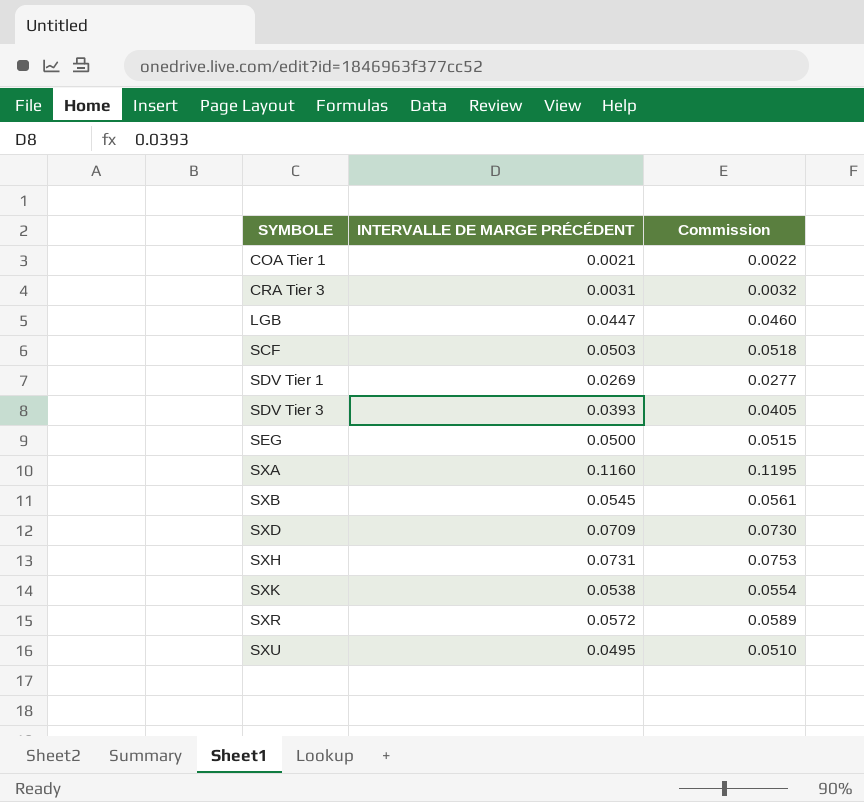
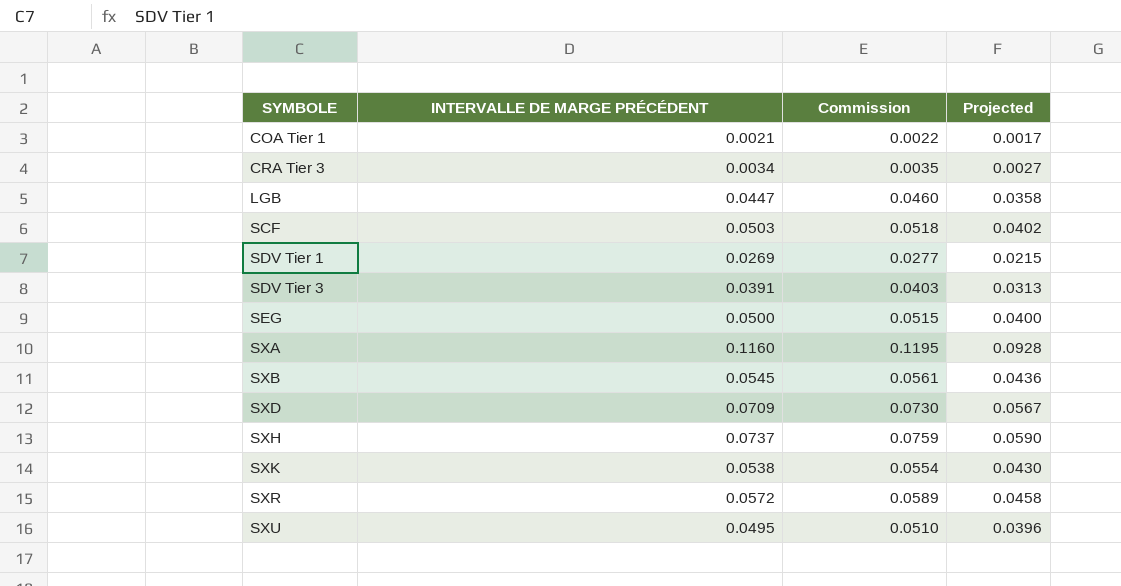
column Projected | formula: none -> [INTERVALLE DE MARGE PRÉCÉDENT] * 0.8
CRA Tier 3 | INTERVALLE DE MARGE PRÉCÉDENT: 0.0031 -> 0.0034
CRA Tier 3 | Commission: 0.0032 -> 0.0035
SDV Tier 3 | INTERVALLE DE MARGE PRÉCÉDENT: 0.0393 -> 0.0391
SDV Tier 3 | Commission: 0.0405 -> 0.0403
SXH | INTERVALLE DE MARGE PRÉCÉDENT: 0.0731 -> 0.0737
SXH | Commission: 0.0753 -> 0.0759

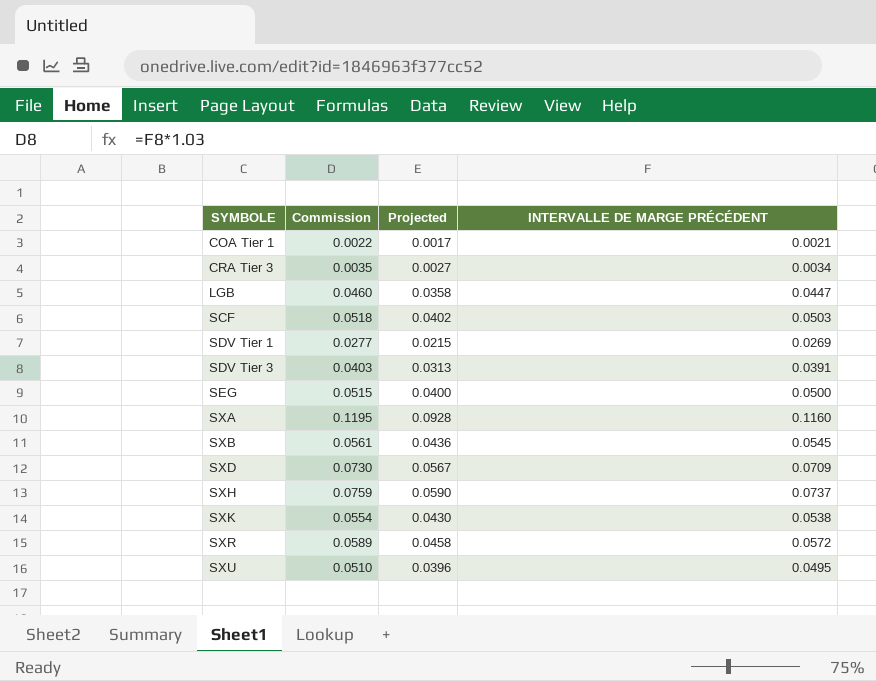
column INTERVALLE DE MARGE PRÉCÉDENT | position: 2 -> 4

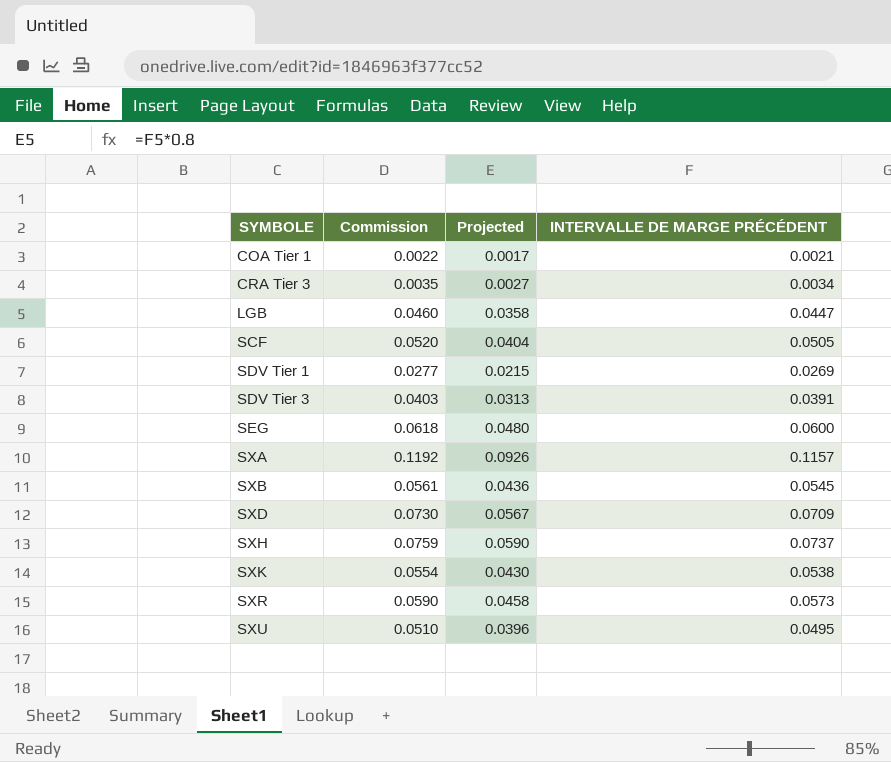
SCF | Commission: 0.0518 -> 0.0520
SCF | Projected: 0.0402 -> 0.0404
SCF | INTERVALLE DE MARGE PRÉCÉDENT: 0.0503 -> 0.0505
SEG | Commission: 0.0515 -> 0.0618
SEG | Projected: 0.0400 -> 0.0480
SEG | INTERVALLE DE MARGE PRÉCÉDENT: 0.0500 -> 0.0600
SXA | Commission: 0.1195 -> 0.1192
SXA | Projected: 0.0928 -> 0.0926
SXA | INTERVALLE DE MARGE PRÉCÉDENT: 0.1160 -> 0.1157
SXR | Commission: 0.0589 -> 0.0590
SXR | INTERVALLE DE MARGE PRÉCÉDENT: 0.0572 -> 0.0573

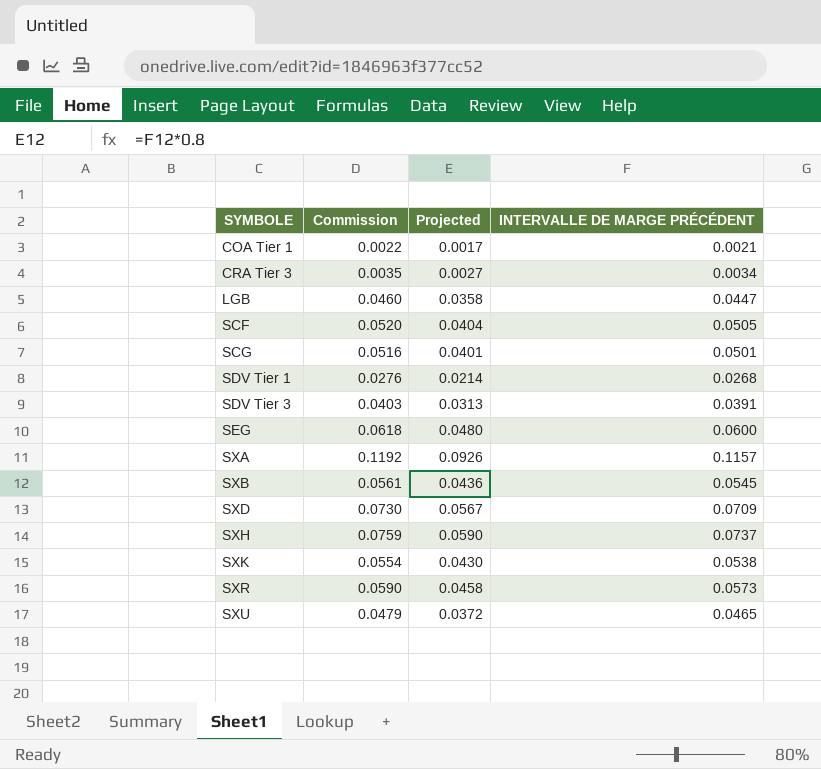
row SCG: none -> 0.0516 | 0.0401 | 0.0501
SDV Tier 1 | Commission: 0.0277 -> 0.0276
SDV Tier 1 | Projected: 0.0215 -> 0.0214
SDV Tier 1 | INTERVALLE DE MARGE PRÉCÉDENT: 0.0269 -> 0.0268
SXU | Commission: 0.0510 -> 0.0479
SXU | Projected: 0.0396 -> 0.0372
SXU | INTERVALLE DE MARGE PRÉCÉDENT: 0.0495 -> 0.0465

